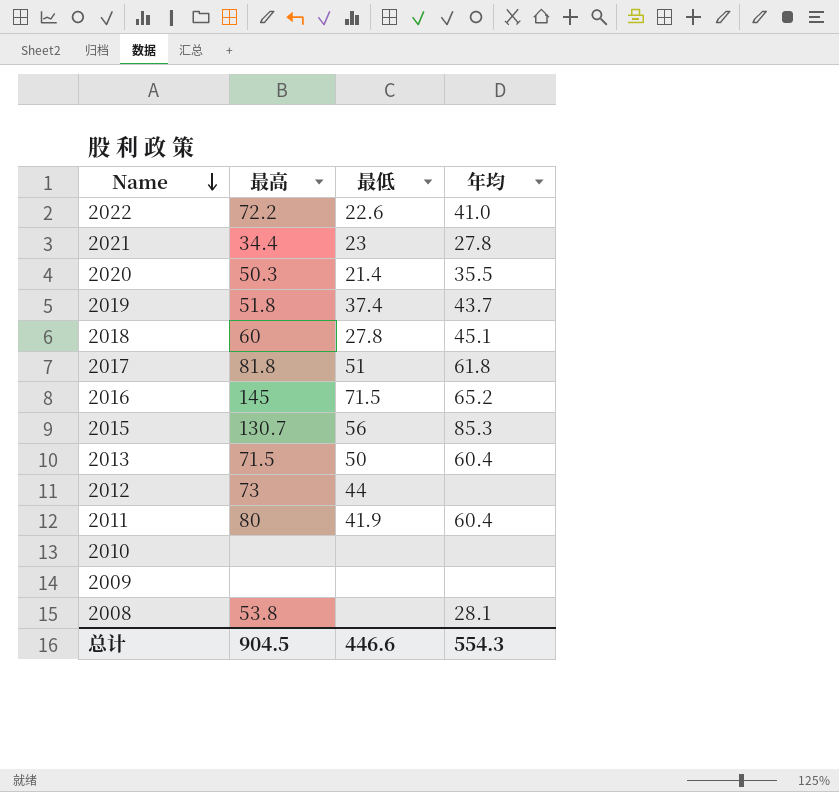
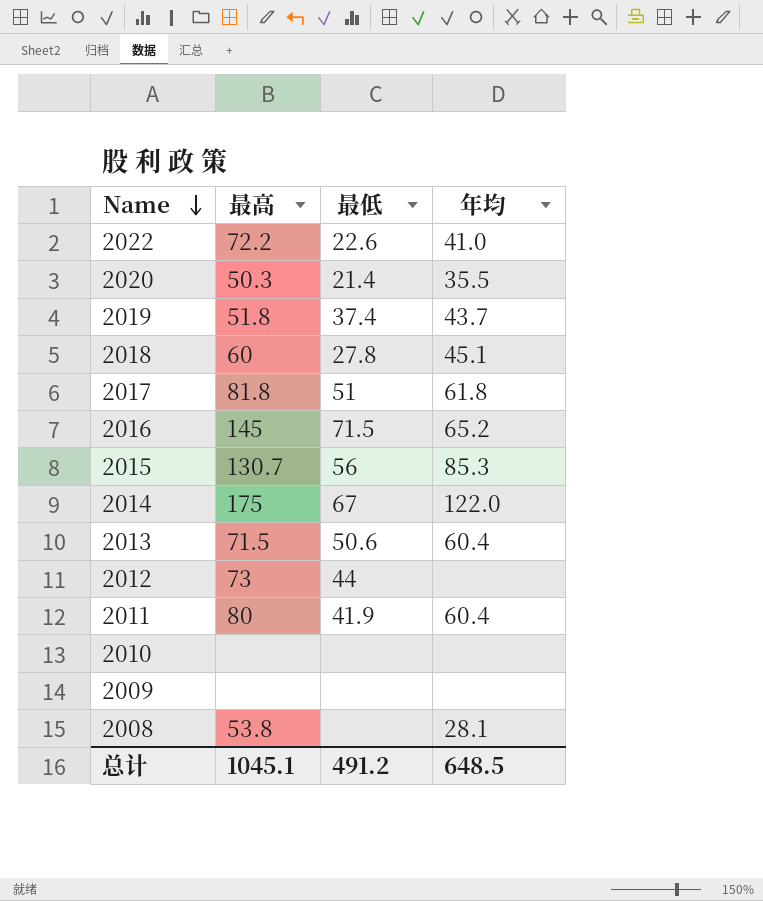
row 2021: 34.4 | 23 | 27.8 -> none
row 2014: none -> 175 | 67 | 122.0
2013 | 最低: 50 -> 50.6
总计 | 最高: 904.5 -> 1045.1
总计 | 最低: 446.6 -> 491.2
总计 | 年均: 554.3 -> 648.5

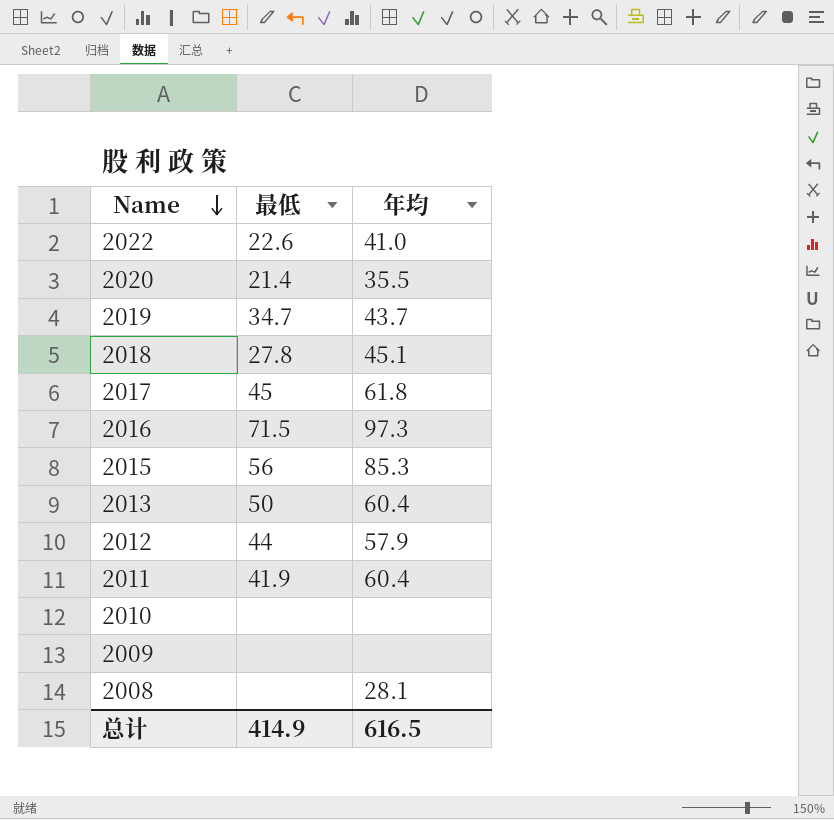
column 最高 | position: 2 -> none
row 2014: 175 | 67 | 122.0 -> none
2019 | 最低: 37.4 -> 34.7
2017 | 最低: 51 -> 45
2016 | 年均: 65.2 -> 97.3
2013 | 最低: 50.6 -> 50
2012 | 年均: none -> 57.9
总计 | 最低: 491.2 -> 414.9
总计 | 年均: 648.5 -> 616.5

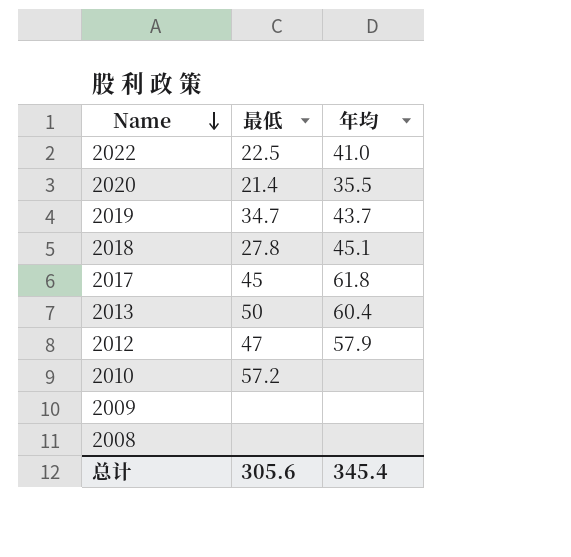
row 2016: 71.5 | 97.3 -> none
row 2015: 56 | 85.3 -> none
row 2011: 41.9 | 60.4 -> none
2022 | 最低: 22.6 -> 22.5
2012 | 最低: 44 -> 47
2010 | 最低: none -> 57.2
2008 | 年均: 28.1 -> none
总计 | 最低: 414.9 -> 305.6
总计 | 年均: 616.5 -> 345.4

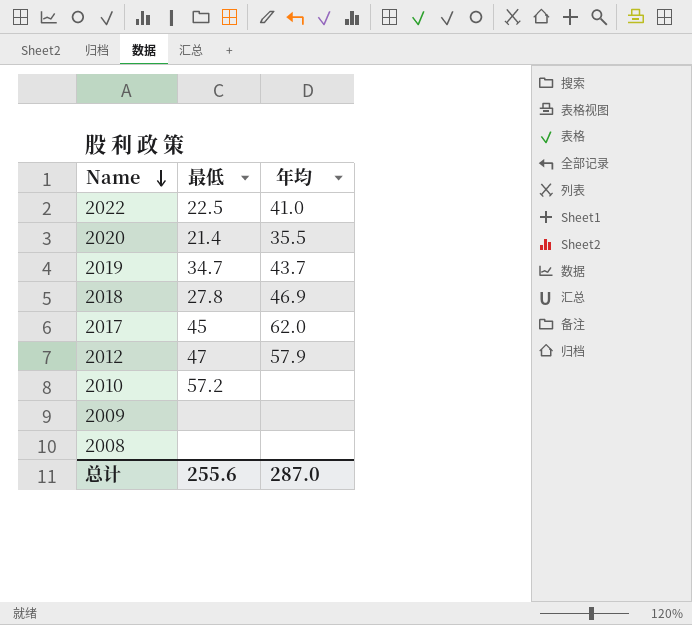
row 2013: 50 | 60.4 -> none
2018 | 年均: 45.1 -> 46.9
2017 | 年均: 61.8 -> 62.0
总计 | 最低: 305.6 -> 255.6
总计 | 年均: 345.4 -> 287.0

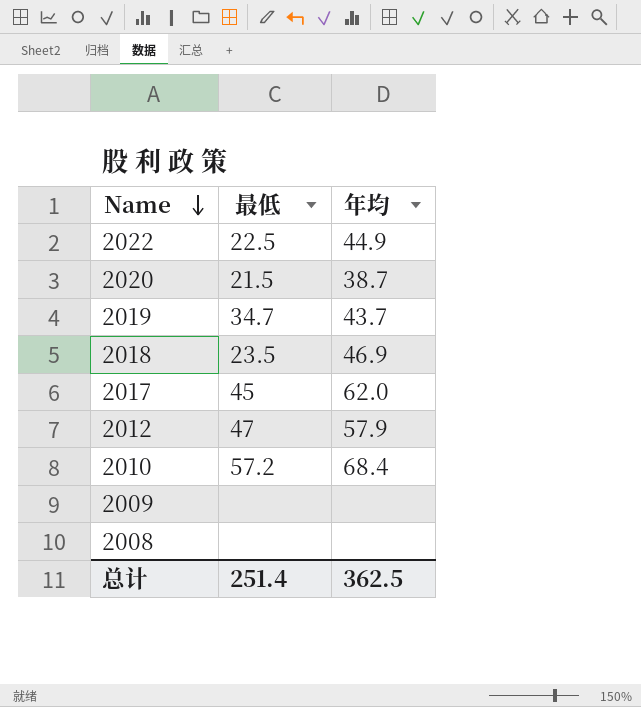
2022 | 年均: 41.0 -> 44.9
2020 | 最低: 21.4 -> 21.5
2020 | 年均: 35.5 -> 38.7
2018 | 最低: 27.8 -> 23.5
2010 | 年均: none -> 68.4
总计 | 最低: 255.6 -> 251.4
总计 | 年均: 287.0 -> 362.5

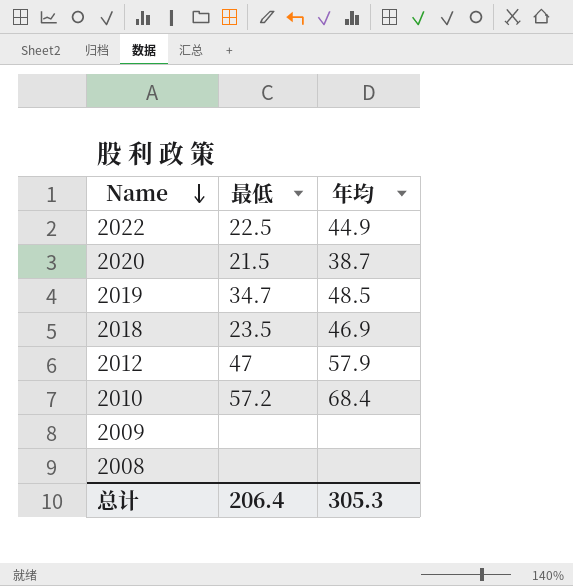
row 2017: 45 | 62.0 -> none
2019 | 年均: 43.7 -> 48.5
总计 | 最低: 251.4 -> 206.4
总计 | 年均: 362.5 -> 305.3

